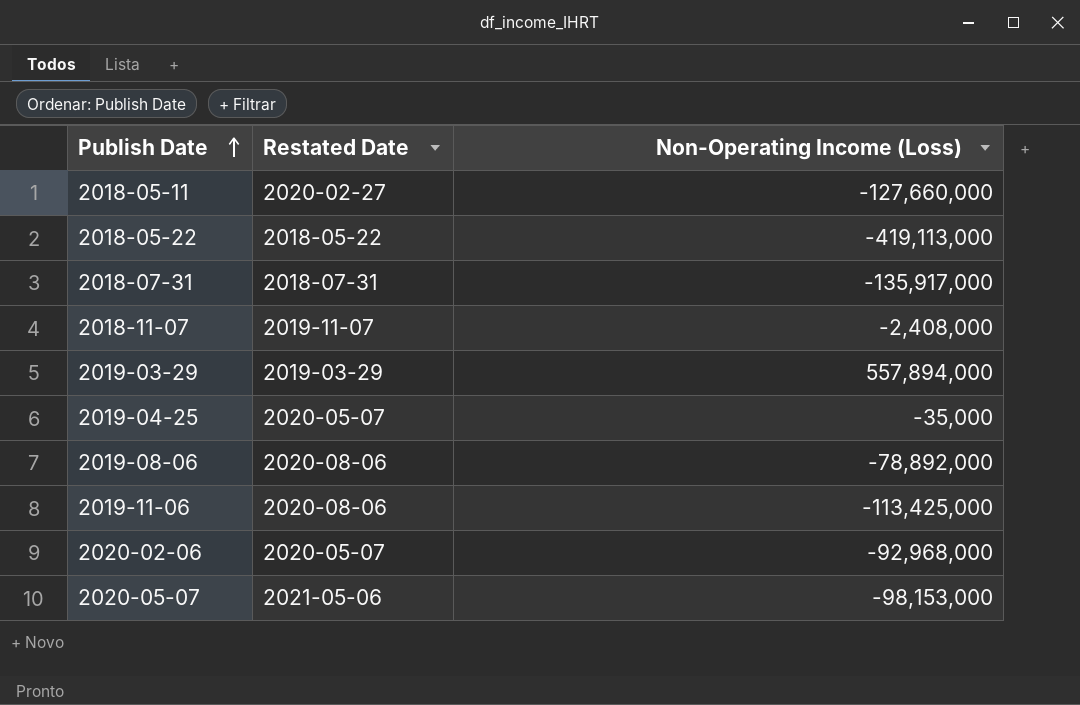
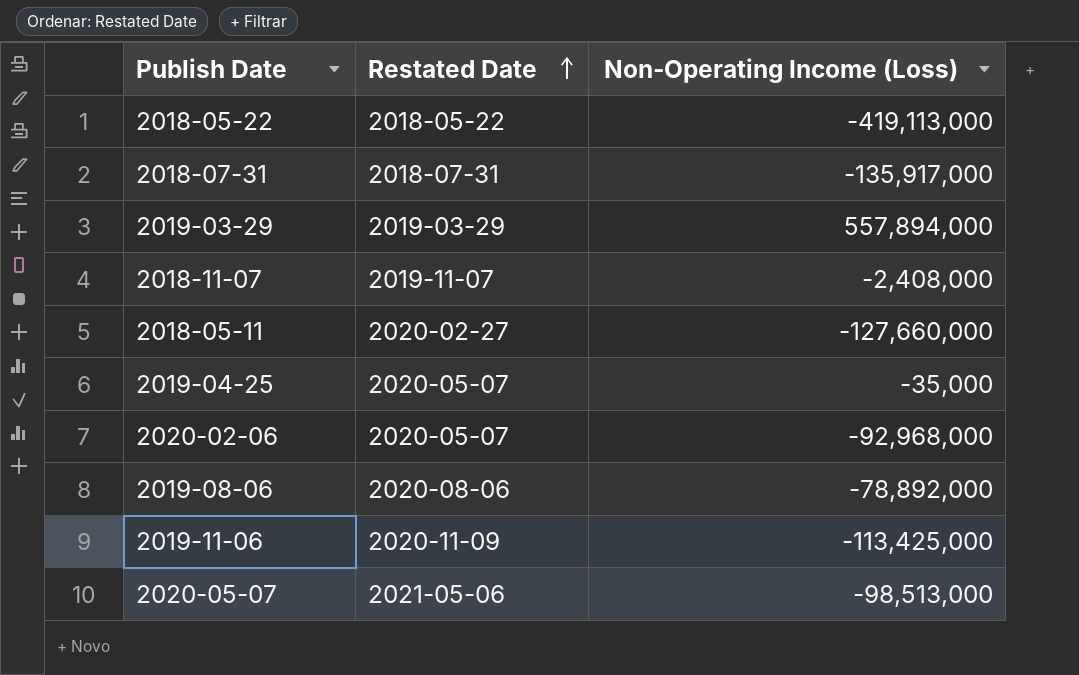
row order: Publish Date ascending -> Restated Date ascending
2019-11-06 | Restated Date: 2020-08-06 -> 2020-11-09
2020-05-07 | Non-Operating Income (Loss): -98,153,000 -> -98,513,000

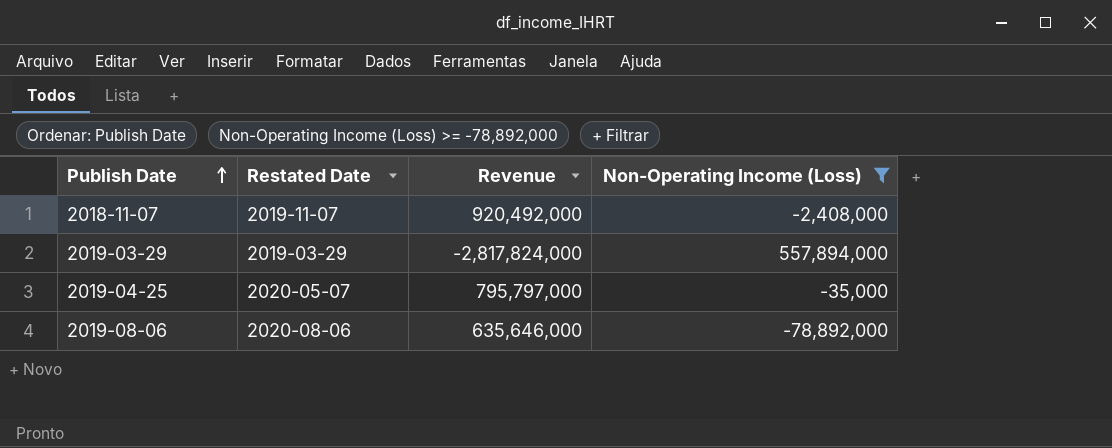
filter: none -> Non-Operating Income (Loss) >= -78,892,000
row order: Restated Date ascending -> Publish Date ascending
column Revenue | position: none -> 3

